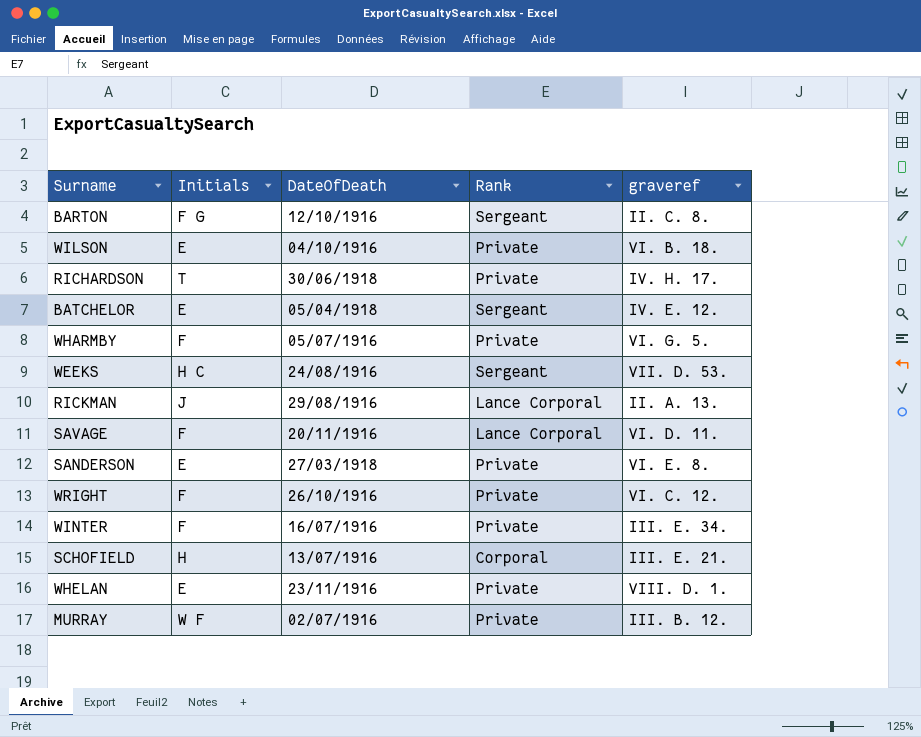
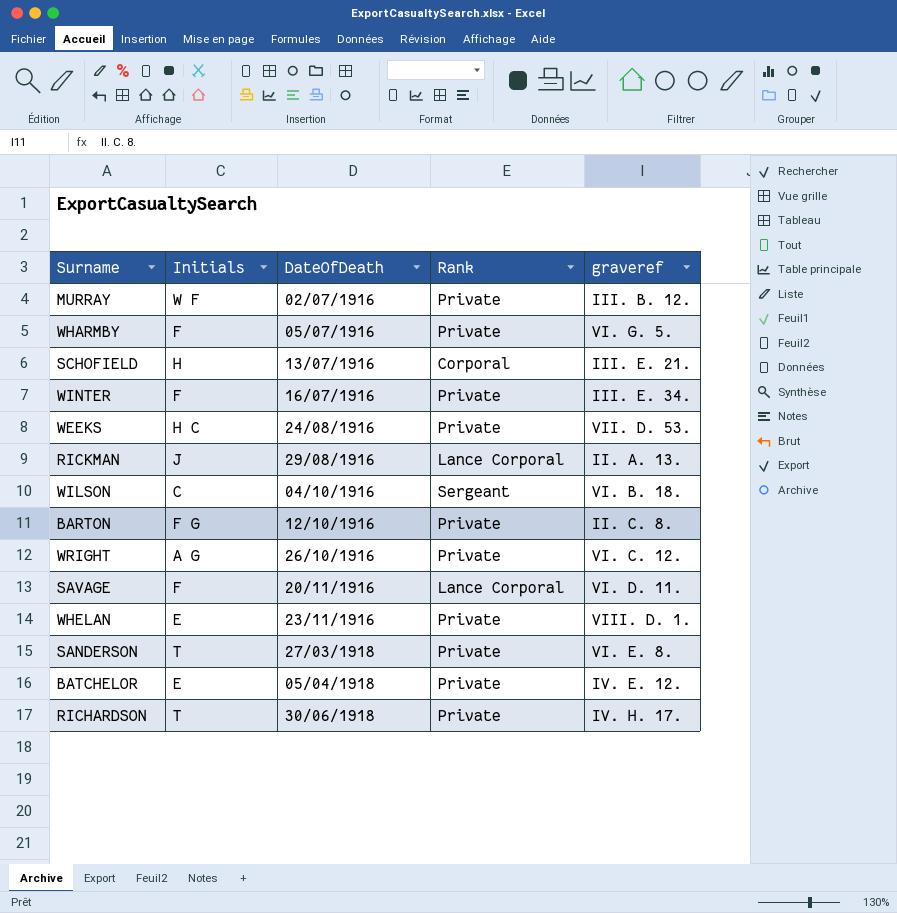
row order: none -> DateOfDeath ascending
WEEKS | Rank: Sergeant -> Private
WILSON | Initials: E -> C
WILSON | Rank: Private -> Sergeant
BARTON | Rank: Sergeant -> Private
WRIGHT | Initials: F -> A G
SANDERSON | Initials: E -> T
BATCHELOR | Rank: Sergeant -> Private

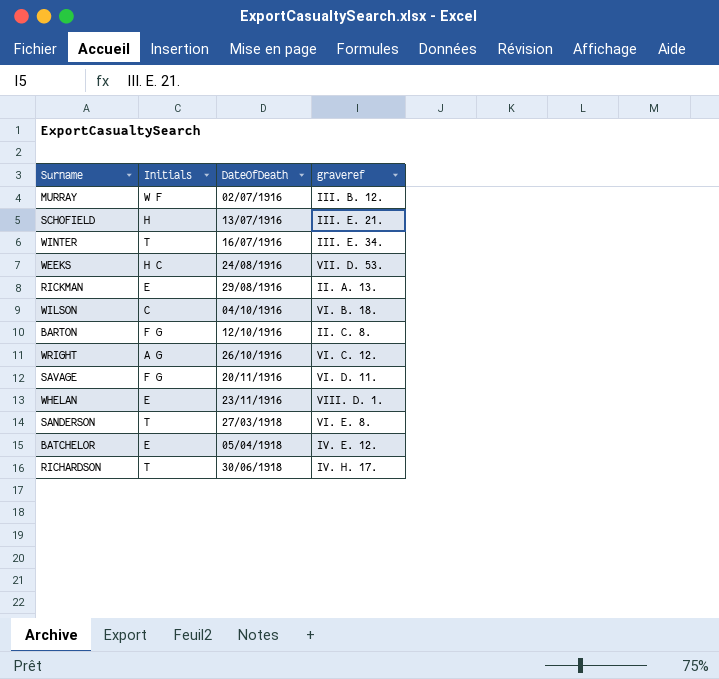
column Rank | position: 4 -> none
row WHARMBY: F | 05/07/1916 | Private | VI. G. 5. -> none
WINTER | Initials: F -> T
RICKMAN | Initials: J -> E
SAVAGE | Initials: F -> F G

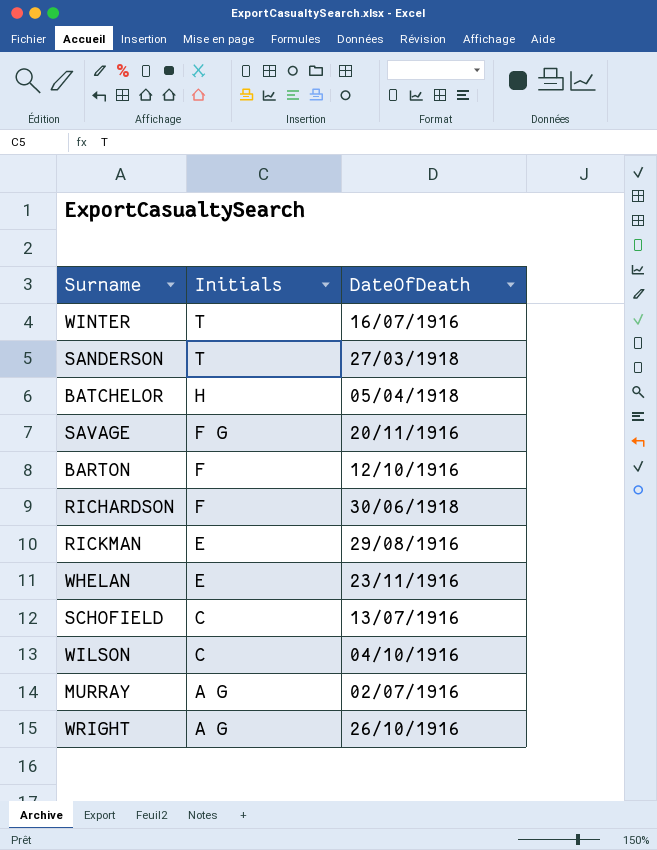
row order: DateOfDeath ascending -> Initials descending
column graveref | position: 4 -> none
row WEEKS: H C | 24/08/1916 | VII. D. 53. -> none
BATCHELOR | Initials: E -> H
BARTON | Initials: F G -> F
RICHARDSON | Initials: T -> F
SCHOFIELD | Initials: H -> C
MURRAY | Initials: W F -> A G

